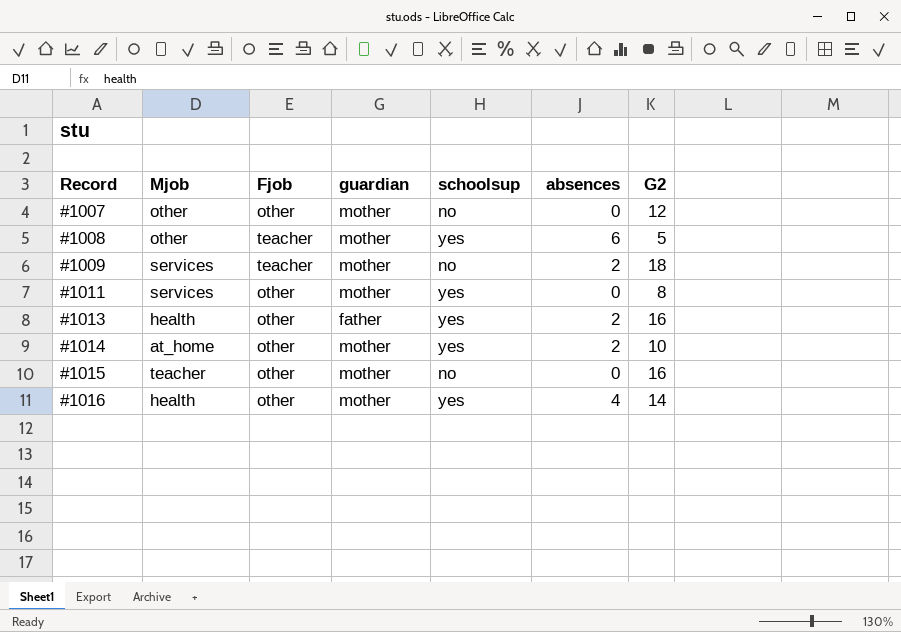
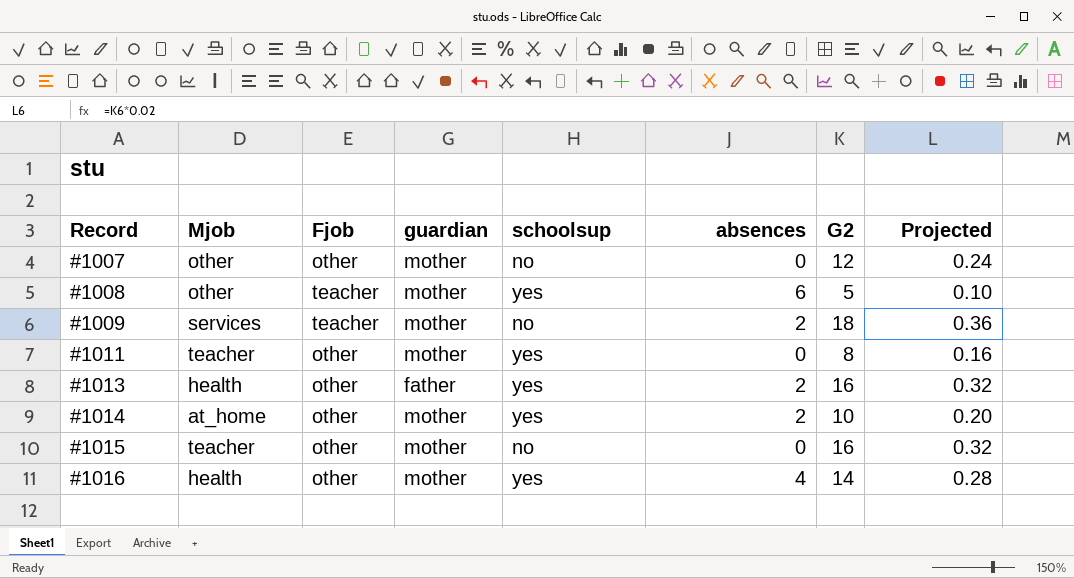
column Projected | formula: none -> [G2] * 0.02
#1011 | Mjob: services -> teacher

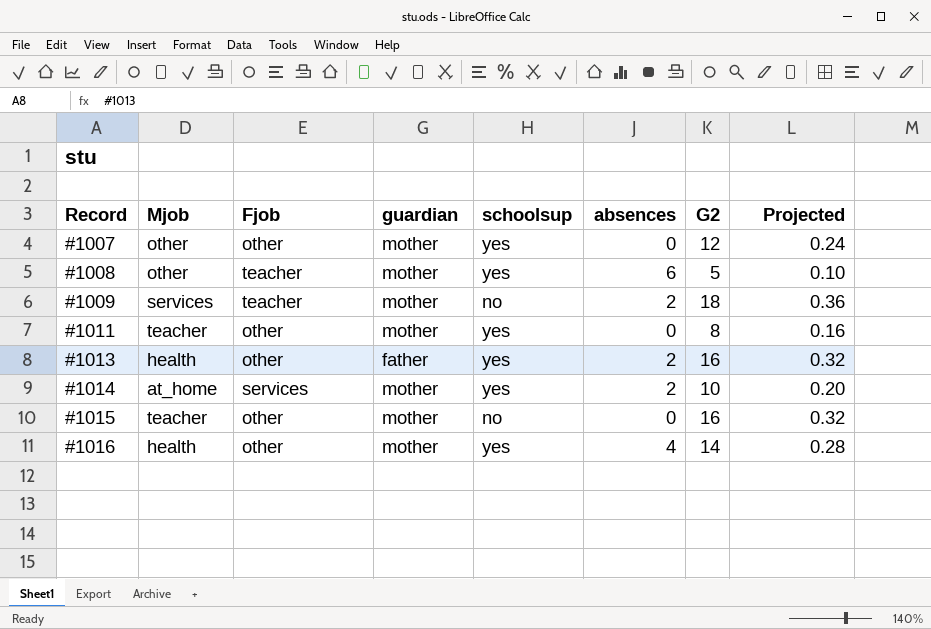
#1007 | schoolsup: no -> yes
#1014 | Fjob: other -> services

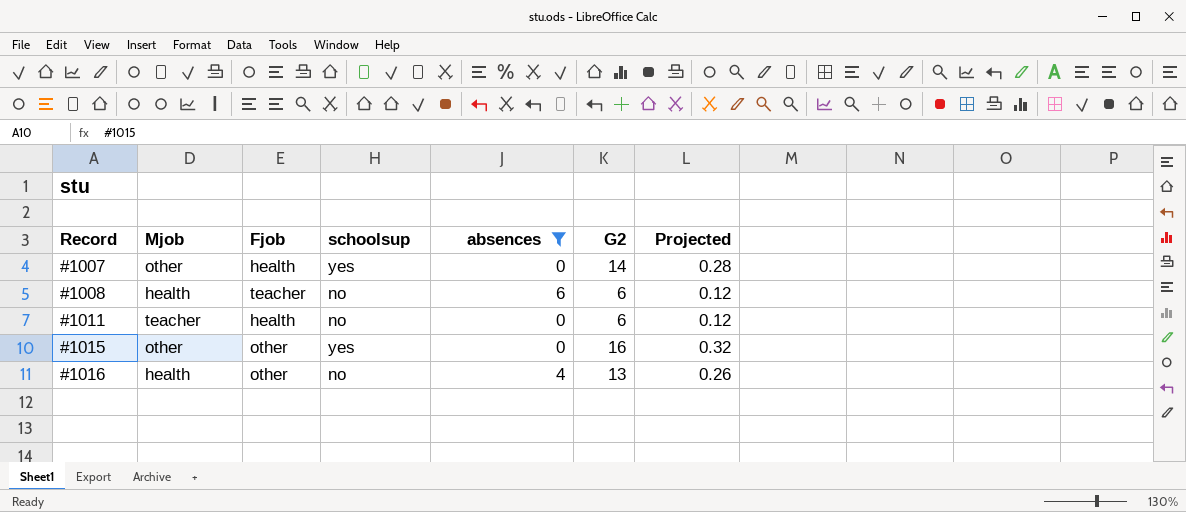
filter: none -> absences != 2
column guardian | position: 4 -> none
#1007 | Fjob: other -> health
#1007 | G2: 12 -> 14
#1007 | Projected: 0.24 -> 0.28
#1008 | Mjob: other -> health
#1008 | schoolsup: yes -> no
#1008 | G2: 5 -> 6
#1008 | Projected: 0.10 -> 0.12
#1011 | Fjob: other -> health
#1011 | schoolsup: yes -> no
#1011 | G2: 8 -> 6
#1011 | Projected: 0.16 -> 0.12
#1015 | Mjob: teacher -> other
#1015 | schoolsup: no -> yes
#1016 | schoolsup: yes -> no
#1016 | G2: 14 -> 13
#1016 | Projected: 0.28 -> 0.26

